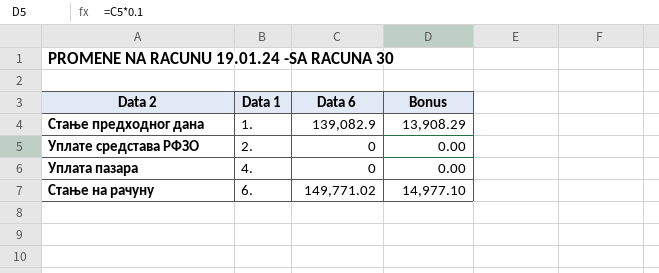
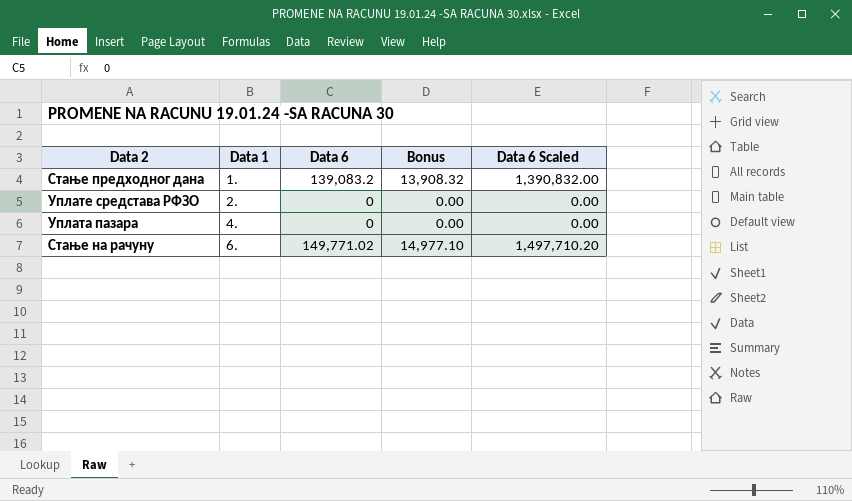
column Data 6 Scaled | formula: none -> [Data 6] * 10
Стање предходног дана | Data 6: 139,082.9 -> 139,083.2
Стање предходног дана | Bonus: 13,908.29 -> 13,908.32

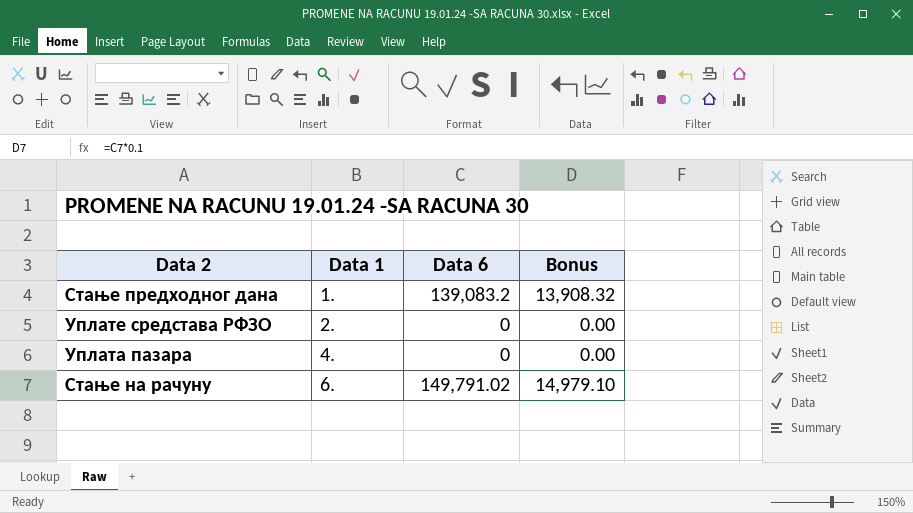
column Data 6 Scaled | formula: [Data 6] * 10 -> none
Стање на рачуну | Data 6: 149,771.02 -> 149,791.02
Стање на рачуну | Bonus: 14,977.10 -> 14,979.10

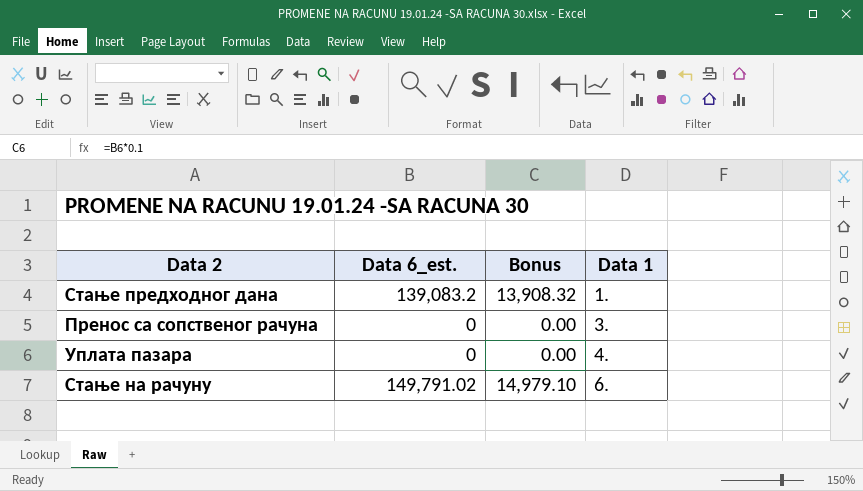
column name: Data 6 -> Data 6_est.
column Data 1 | position: 2 -> 4
row Уплате средстава РФЗО: 2. | 0 | 0.00 -> none
row Пренос са сопственог рачуна: none -> 0 | 0.00 | 3.

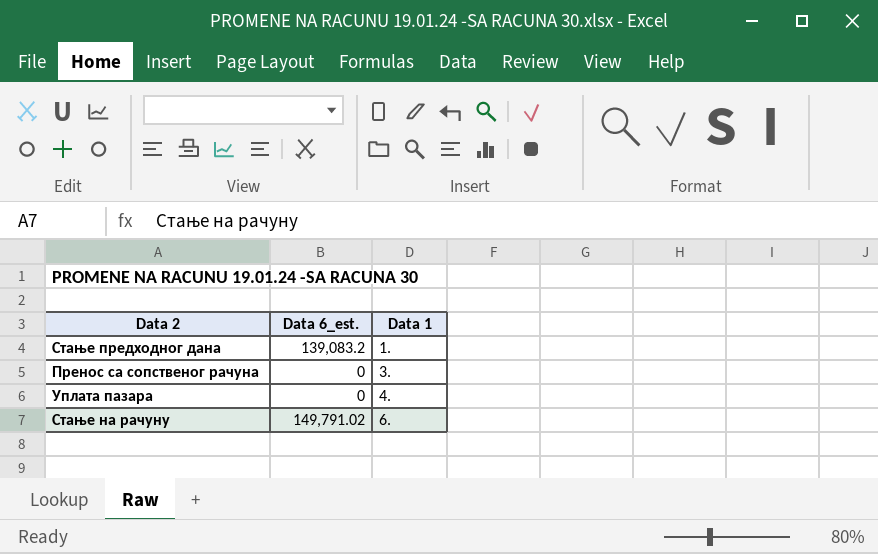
column Bonus | formula: [Data 6_est.] * 0.1 -> none

